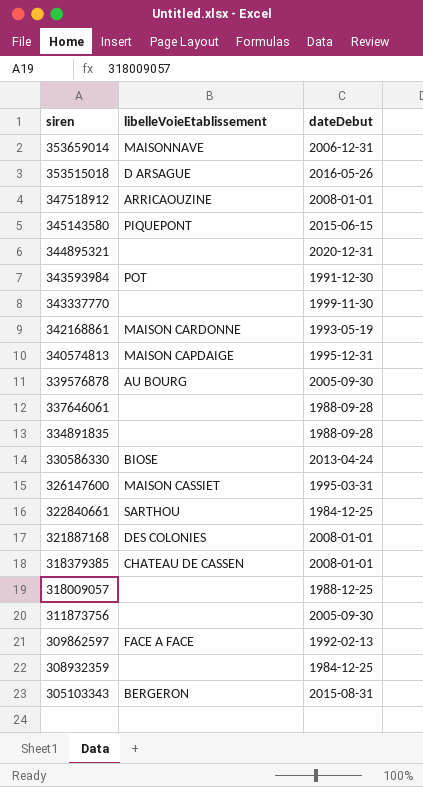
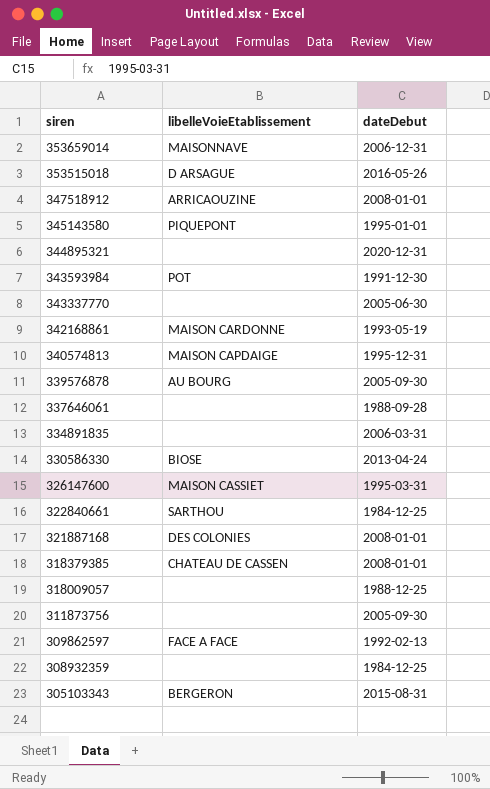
345143580 | dateDebut: 2015-06-15 -> 1995-01-01
343337770 | dateDebut: 1999-11-30 -> 2005-06-30
334891835 | dateDebut: 1988-09-28 -> 2006-03-31

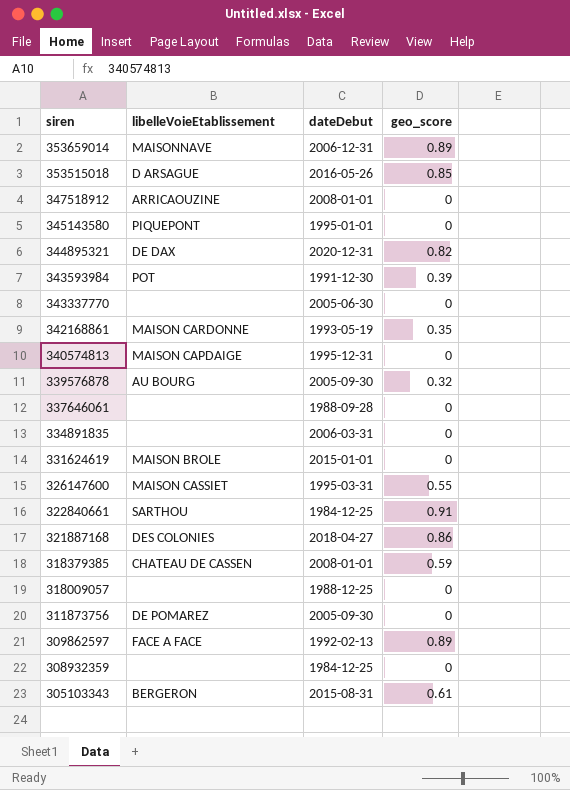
column geo_score | position: none -> 4
row 330586330: BIOSE | 2013-04-24 -> none
344895321 | libelleVoieEtablissement: none -> DE DAX
row 331624619: none -> MAISON BROLE | 2015-01-01 | 0
321887168 | dateDebut: 2008-01-01 -> 2018-04-27
311873756 | libelleVoieEtablissement: none -> DE POMAREZ

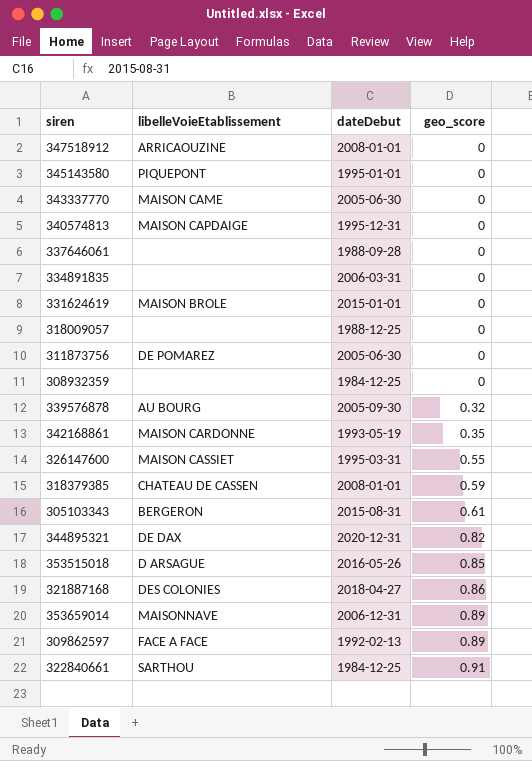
row order: siren descending -> geo_score ascending
row 343593984: POT | 1991-12-30 | 0.39 -> none
343337770 | libelleVoieEtablissement: none -> MAISON CAME
311873756 | dateDebut: 2005-09-30 -> 2005-06-30

